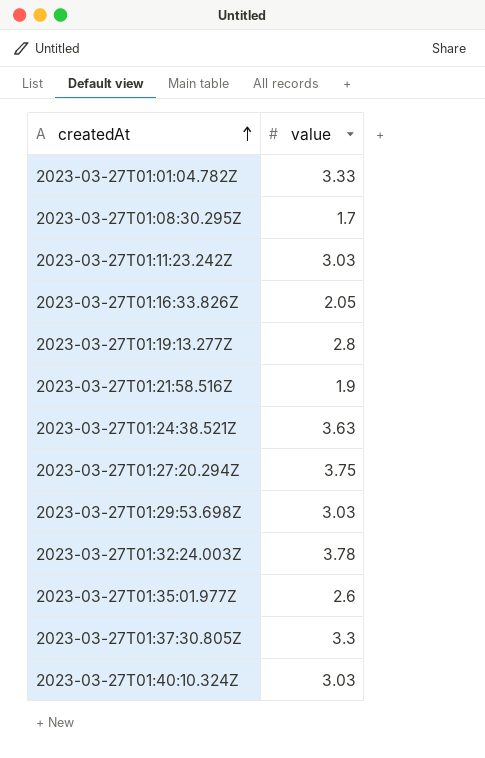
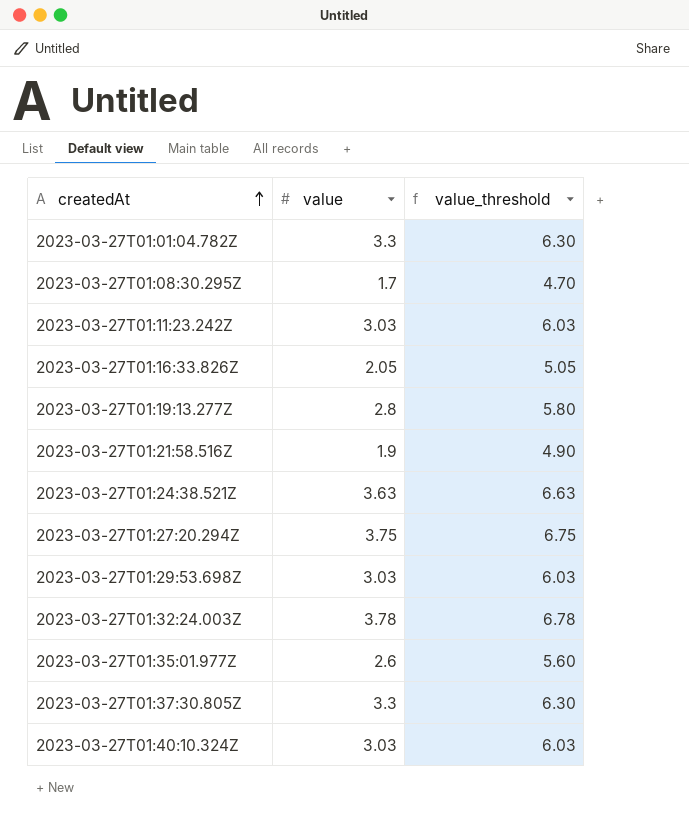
column value_threshold | formula: none -> [value] + 3
2023-03-27T01:01:04.782Z | value: 3.33 -> 3.3

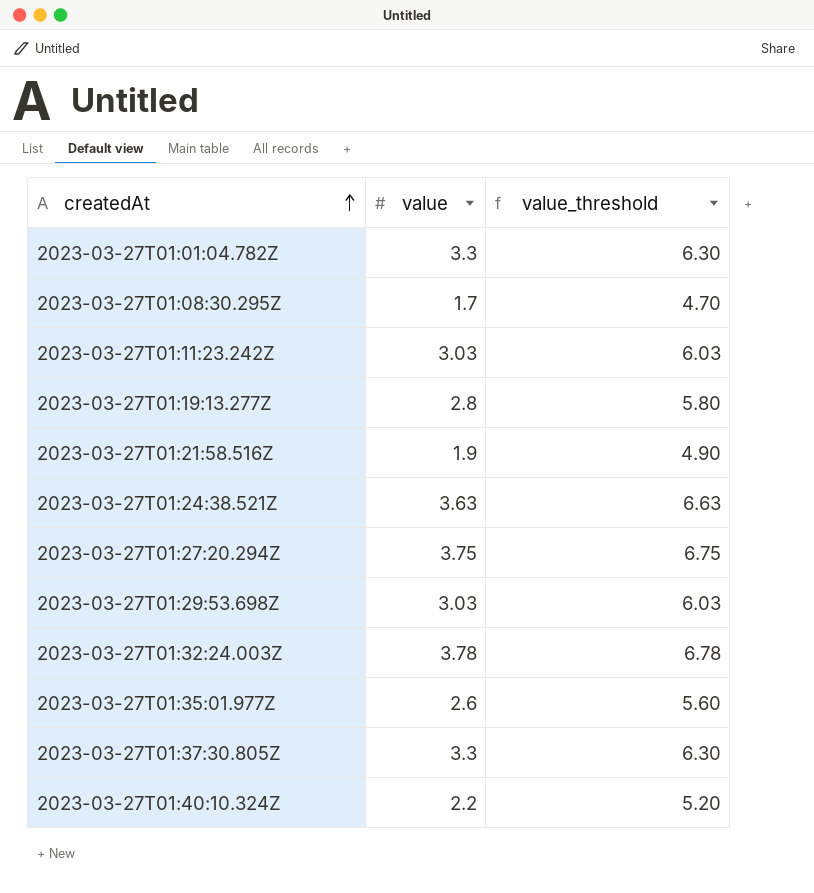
row 2023-03-27T01:16:33.826Z: 2.05 | 5.05 -> none
2023-03-27T01:40:10.324Z | value: 3.03 -> 2.2
2023-03-27T01:40:10.324Z | value_threshold: 6.03 -> 5.20

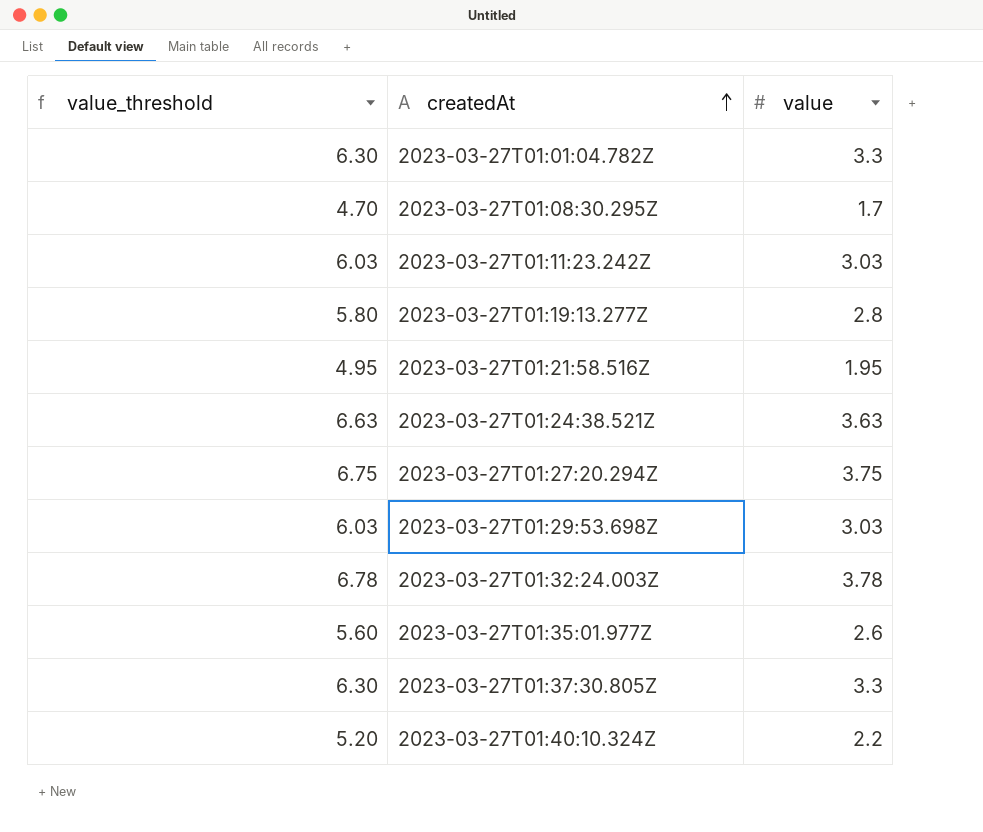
column value_threshold | position: 3 -> 1
2023-03-27T01:21:58.516Z | value_threshold: 4.90 -> 4.95
2023-03-27T01:21:58.516Z | value: 1.9 -> 1.95

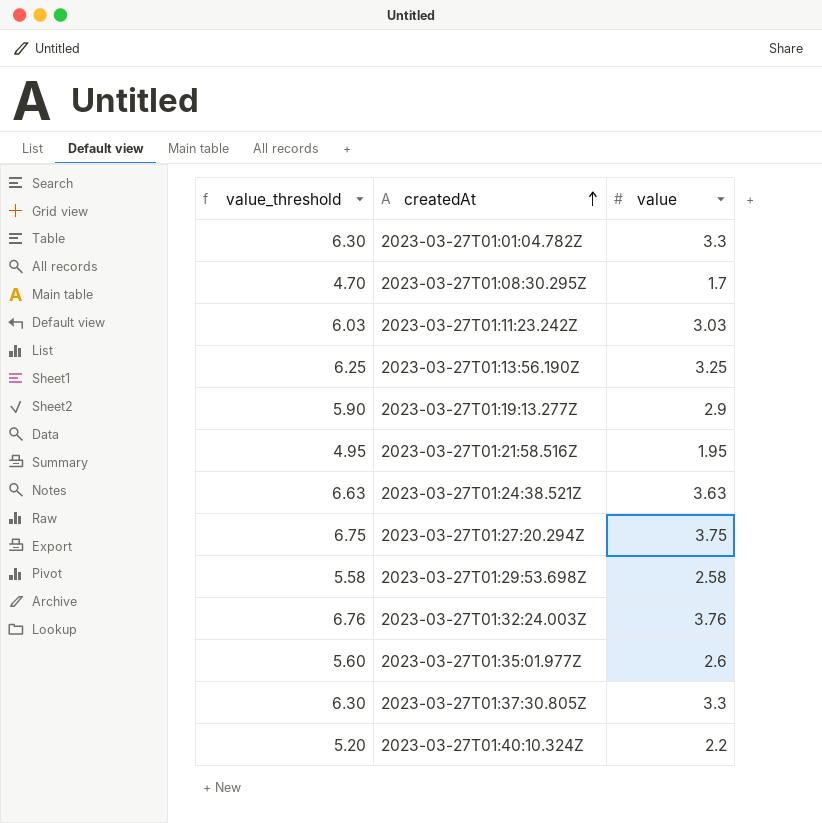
row 2023-03-27T01:13:56.190Z: none -> 6.25 | 3.25
2023-03-27T01:19:13.277Z | value_threshold: 5.80 -> 5.90
2023-03-27T01:19:13.277Z | value: 2.8 -> 2.9
2023-03-27T01:29:53.698Z | value_threshold: 6.03 -> 5.58
2023-03-27T01:29:53.698Z | value: 3.03 -> 2.58
2023-03-27T01:32:24.003Z | value_threshold: 6.78 -> 6.76
2023-03-27T01:32:24.003Z | value: 3.78 -> 3.76

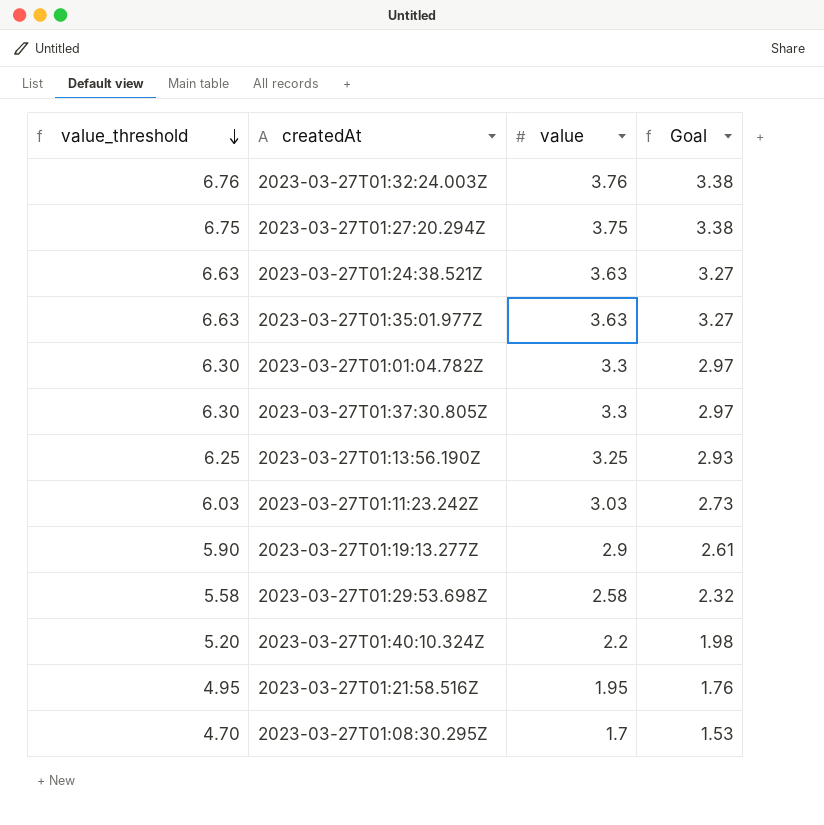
row order: createdAt ascending -> value_threshold descending
column Goal | formula: none -> [value] * 0.9
2023-03-27T01:35:01.977Z | value_threshold: 5.60 -> 6.63
2023-03-27T01:35:01.977Z | value: 2.6 -> 3.63

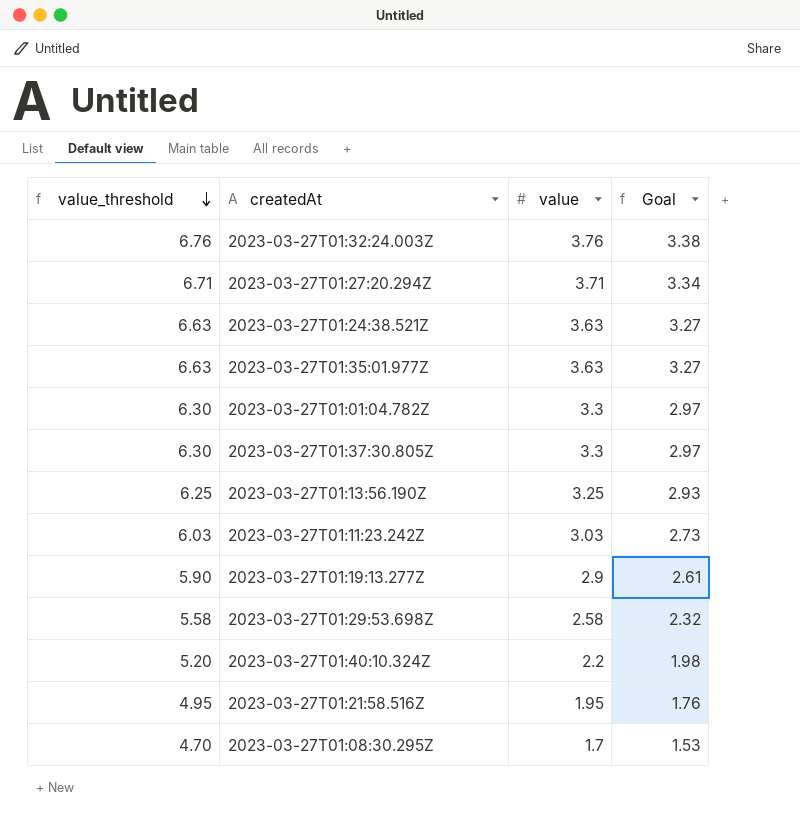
2023-03-27T01:27:20.294Z | value_threshold: 6.75 -> 6.71
2023-03-27T01:27:20.294Z | value: 3.75 -> 3.71
2023-03-27T01:27:20.294Z | Goal: 3.38 -> 3.34

